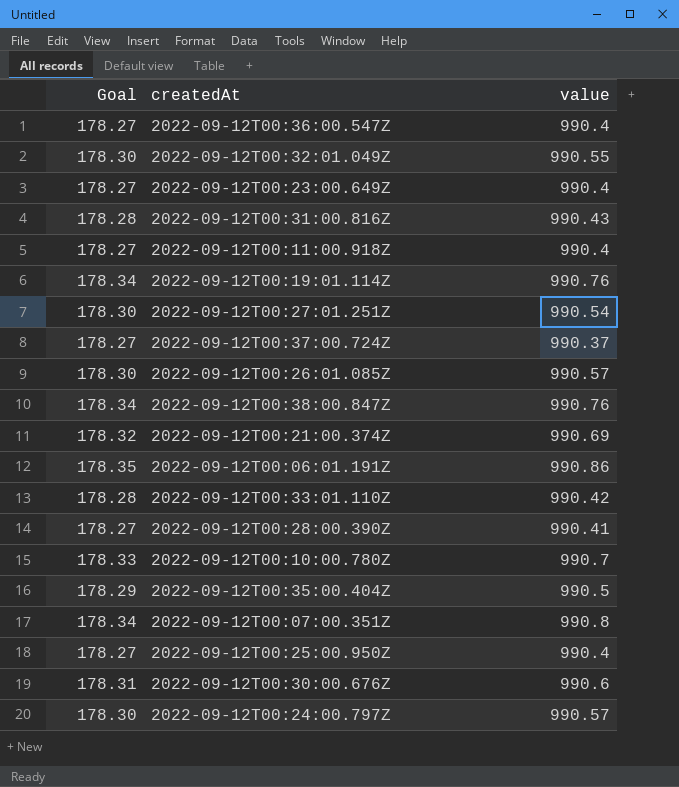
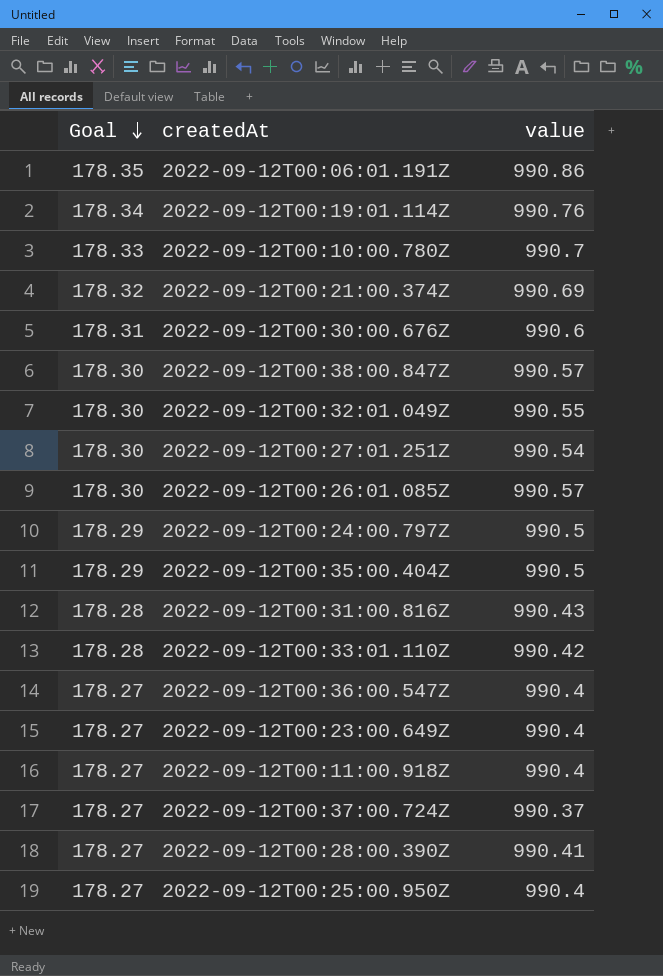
row order: none -> Goal descending
row 2022-09-12T00:07:00.351Z: 178.34 | 990.8 -> none
2022-09-12T00:38:00.847Z | Goal: 178.34 -> 178.30
2022-09-12T00:38:00.847Z | value: 990.76 -> 990.57
2022-09-12T00:24:00.797Z | Goal: 178.30 -> 178.29
2022-09-12T00:24:00.797Z | value: 990.57 -> 990.5

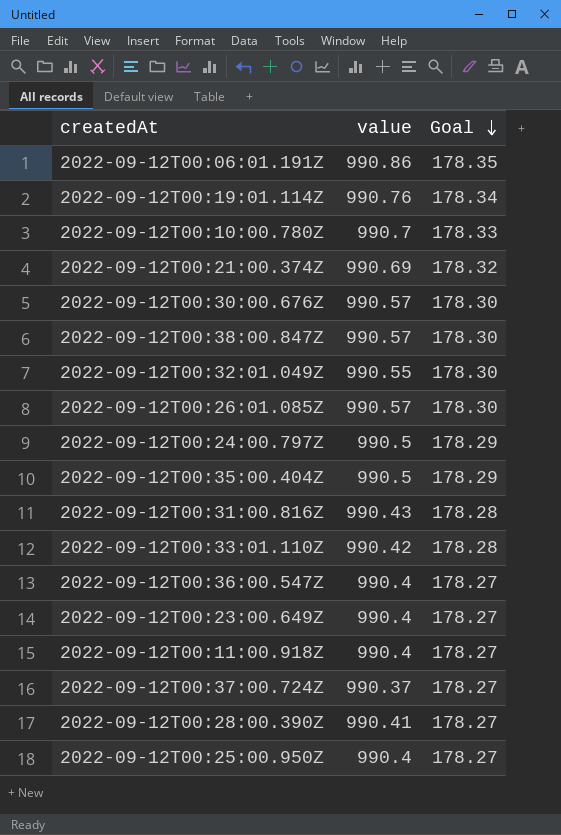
column Goal | position: 1 -> 3
row 2022-09-12T00:27:01.251Z: 178.30 | 990.54 -> none
2022-09-12T00:30:00.676Z | value: 990.6 -> 990.57
2022-09-12T00:30:00.676Z | Goal: 178.31 -> 178.30

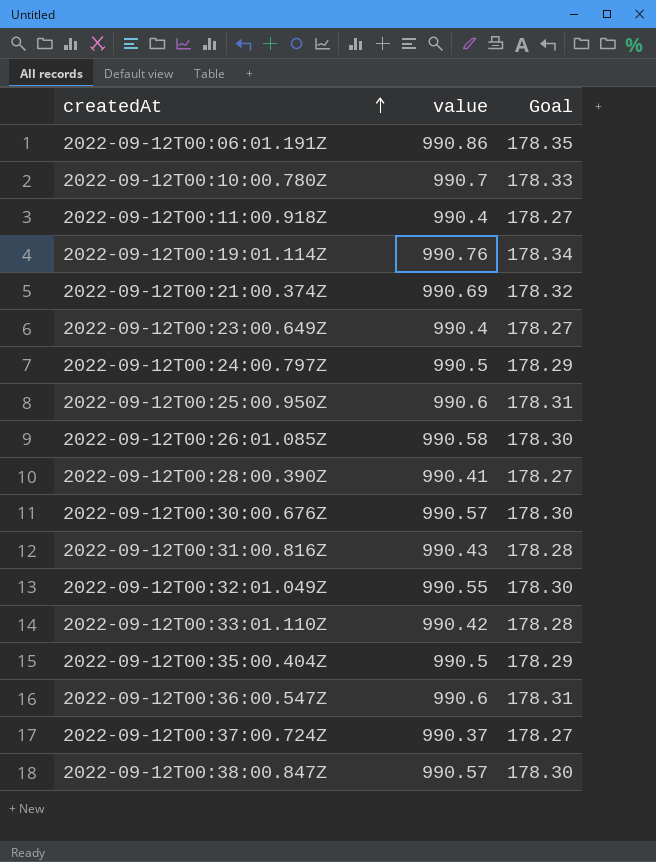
row order: Goal descending -> createdAt ascending
2022-09-12T00:25:00.950Z | value: 990.4 -> 990.6
2022-09-12T00:25:00.950Z | Goal: 178.27 -> 178.31
2022-09-12T00:26:01.085Z | value: 990.57 -> 990.58
2022-09-12T00:36:00.547Z | value: 990.4 -> 990.6
2022-09-12T00:36:00.547Z | Goal: 178.27 -> 178.31

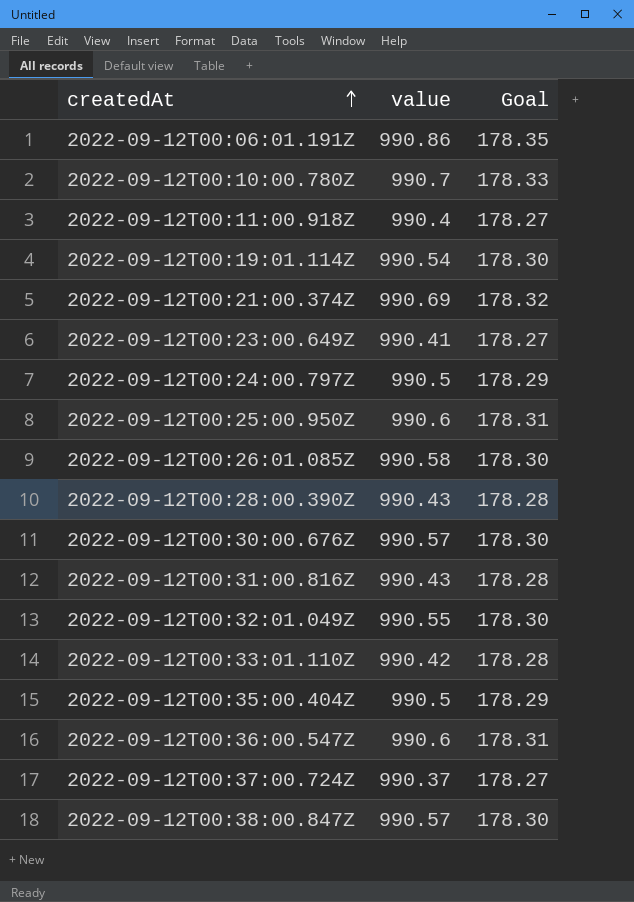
2022-09-12T00:19:01.114Z | value: 990.76 -> 990.54
2022-09-12T00:19:01.114Z | Goal: 178.34 -> 178.30
2022-09-12T00:23:00.649Z | value: 990.4 -> 990.41
2022-09-12T00:28:00.390Z | value: 990.41 -> 990.43
2022-09-12T00:28:00.390Z | Goal: 178.27 -> 178.28

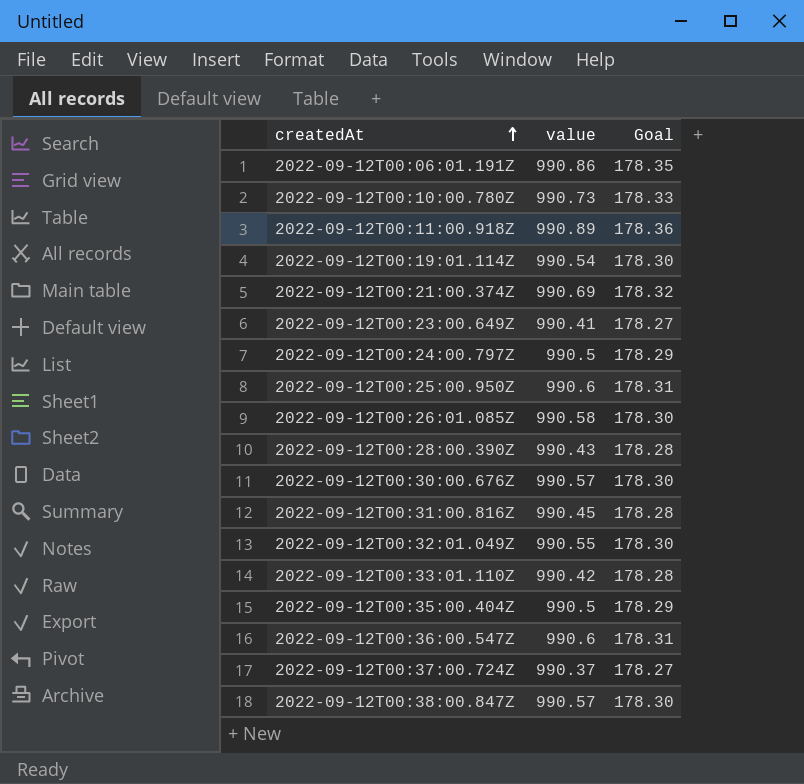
2022-09-12T00:10:00.780Z | value: 990.7 -> 990.73
2022-09-12T00:11:00.918Z | value: 990.4 -> 990.89
2022-09-12T00:11:00.918Z | Goal: 178.27 -> 178.36
2022-09-12T00:31:00.816Z | value: 990.43 -> 990.45

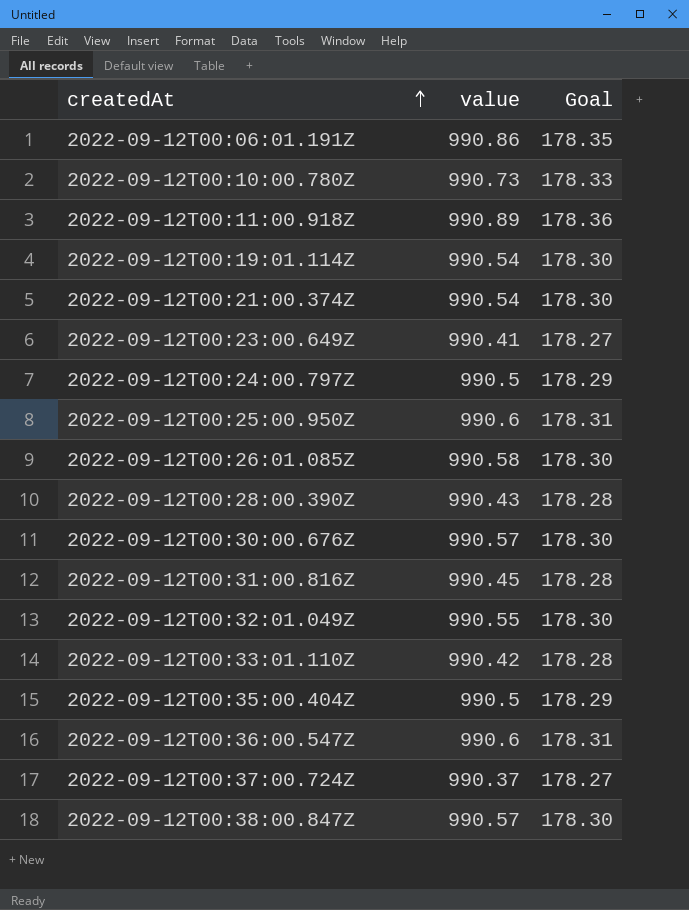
2022-09-12T00:21:00.374Z | value: 990.69 -> 990.54
2022-09-12T00:21:00.374Z | Goal: 178.32 -> 178.30

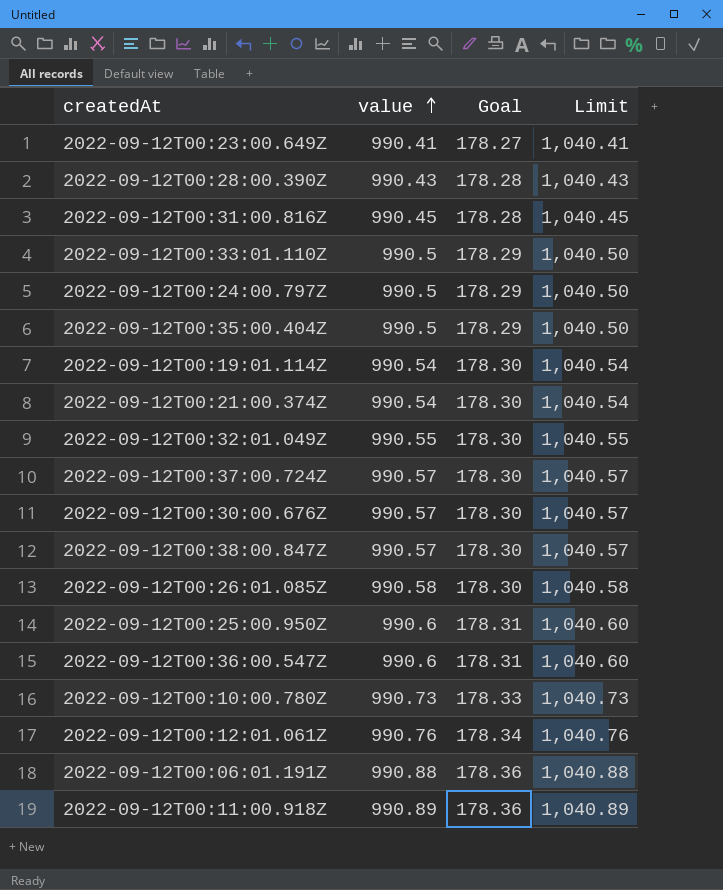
row order: createdAt ascending -> value ascending
column Limit | formula: none -> [value] + 50
2022-09-12T00:33:01.110Z | value: 990.42 -> 990.5
2022-09-12T00:33:01.110Z | Goal: 178.28 -> 178.29
2022-09-12T00:37:00.724Z | value: 990.37 -> 990.57
2022-09-12T00:37:00.724Z | Goal: 178.27 -> 178.30
row 2022-09-12T00:12:01.061Z: none -> 990.76 | 178.34 | 1,040.76
2022-09-12T00:06:01.191Z | value: 990.86 -> 990.88
2022-09-12T00:06:01.191Z | Goal: 178.35 -> 178.36

